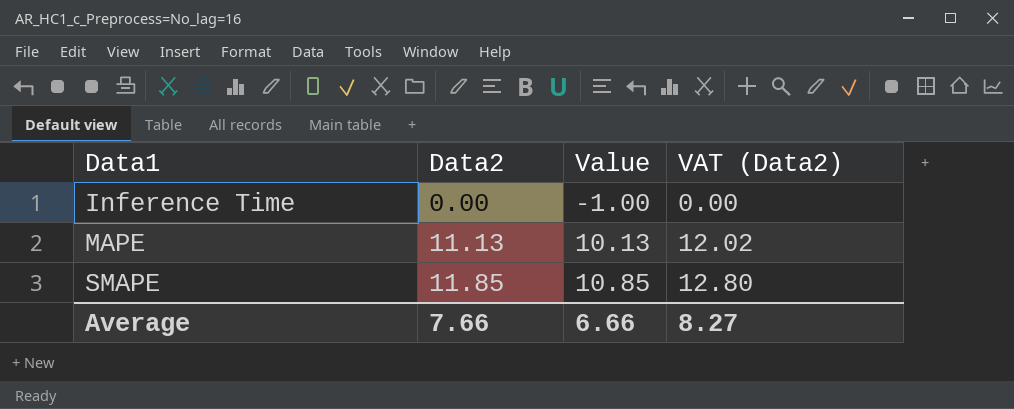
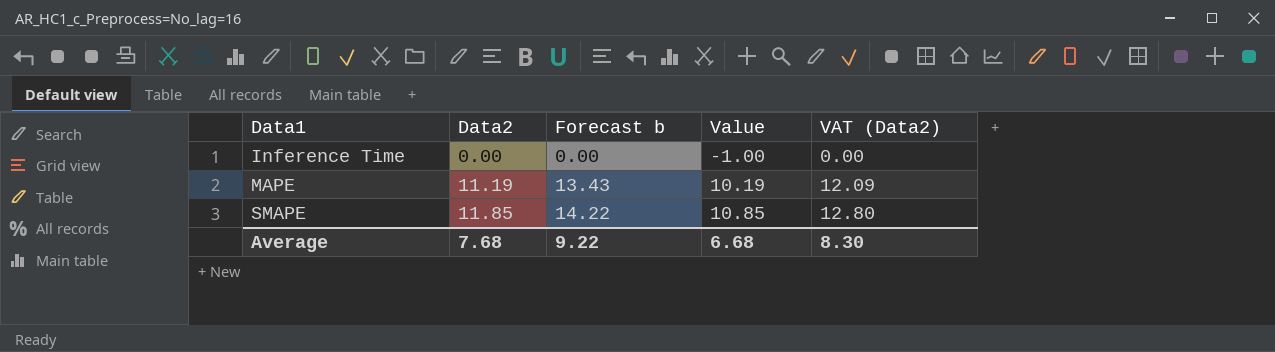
column Forecast b | formula: none -> [Data2] * 1.2
MAPE | Data2: 11.13 -> 11.19
MAPE | Value: 10.13 -> 10.19
MAPE | VAT (Data2): 12.02 -> 12.09
Average | Data2: 7.66 -> 7.68
Average | Value: 6.66 -> 6.68
Average | VAT (Data2): 8.27 -> 8.30

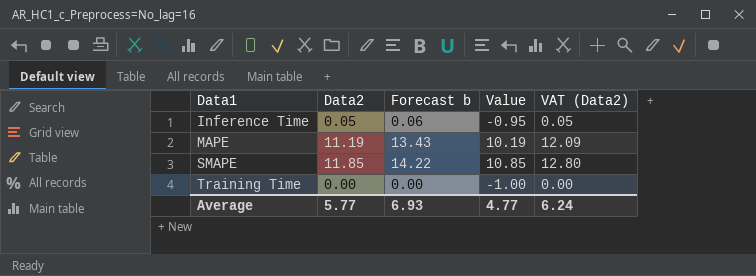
Inference Time | Data2: 0.00 -> 0.05
Inference Time | Forecast b: 0.00 -> 0.06
Inference Time | Value: -1.00 -> -0.95
Inference Time | VAT (Data2): 0.00 -> 0.05
row Training Time: none -> 0.00 | 0.00 | -1.00 | 0.00
Average | Data2: 7.68 -> 5.77
Average | Forecast b: 9.22 -> 6.93
Average | Value: 6.68 -> 4.77
Average | VAT (Data2): 8.30 -> 6.24

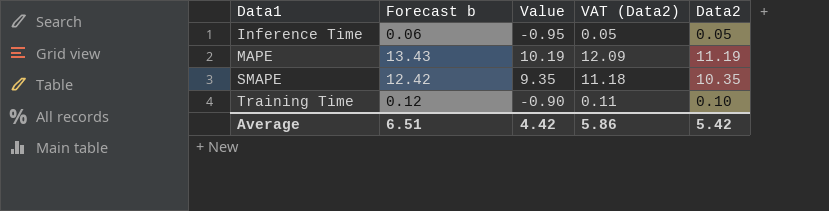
column Data2 | position: 2 -> 5
SMAPE | Forecast b: 14.22 -> 12.42
SMAPE | Value: 10.85 -> 9.35
SMAPE | VAT (Data2): 12.80 -> 11.18
SMAPE | Data2: 11.85 -> 10.35
Training Time | Forecast b: 0.00 -> 0.12
Training Time | Value: -1.00 -> -0.90
Training Time | VAT (Data2): 0.00 -> 0.11
Training Time | Data2: 0.00 -> 0.10
Average | Forecast b: 6.93 -> 6.51
Average | Value: 4.77 -> 4.42
Average | VAT (Data2): 6.24 -> 5.86
Average | Data2: 5.77 -> 5.42

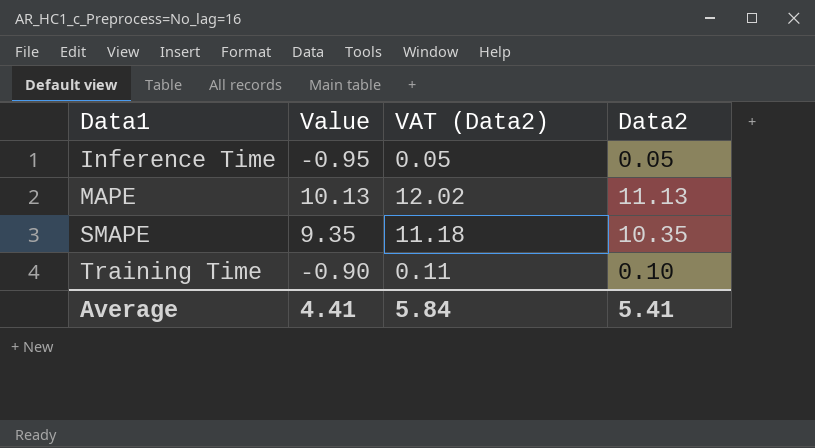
column Forecast b | formula: [Data2] * 1.2 -> none
MAPE | Value: 10.19 -> 10.13
MAPE | VAT (Data2): 12.09 -> 12.02
MAPE | Data2: 11.19 -> 11.13
Average | Value: 4.42 -> 4.41
Average | VAT (Data2): 5.86 -> 5.84
Average | Data2: 5.42 -> 5.41

